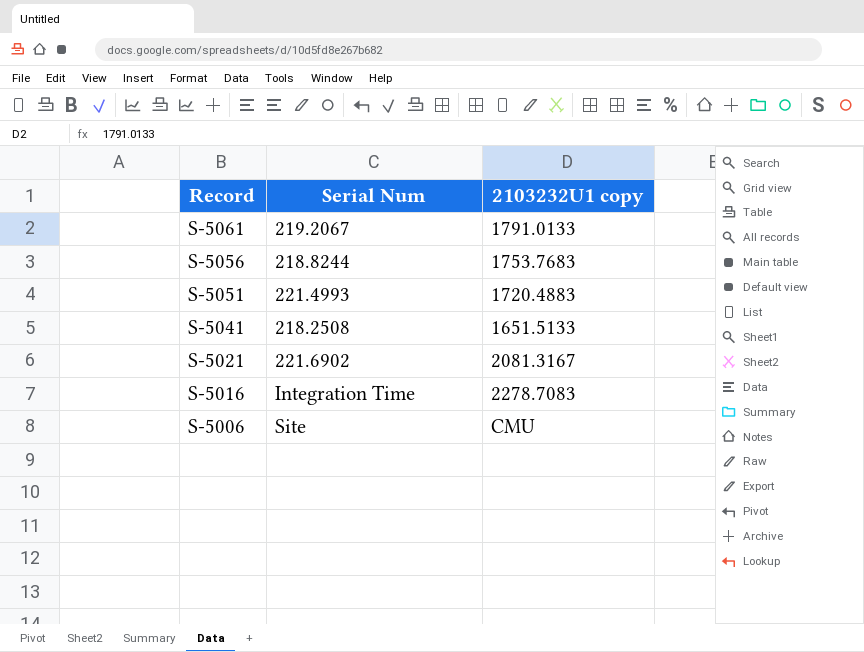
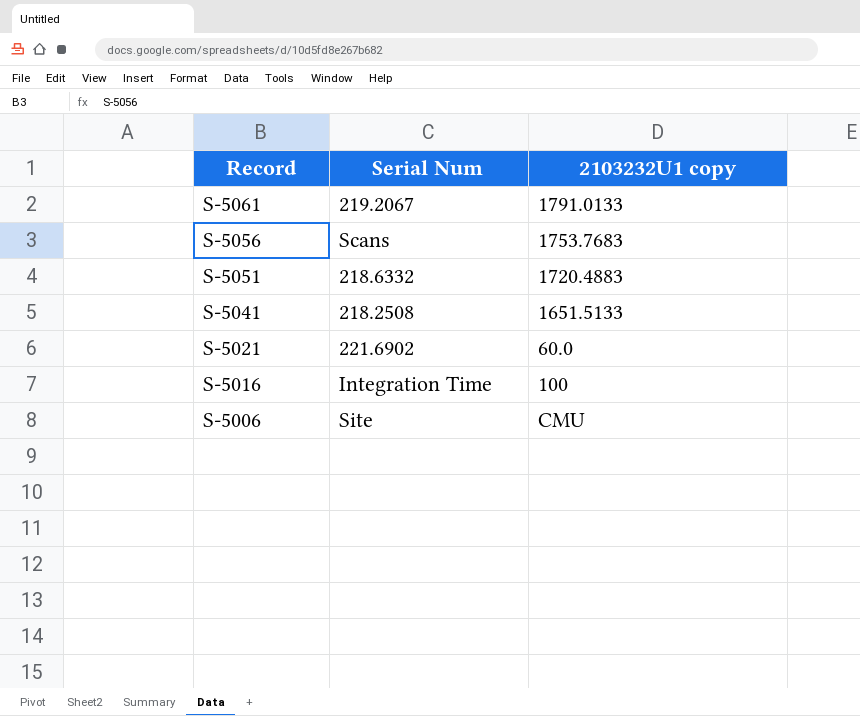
S-5056 | Serial Num: 218.8244 -> Scans
S-5051 | Serial Num: 221.4993 -> 218.6332
S-5021 | 2103232U1 copy: 2081.3167 -> 60.0
S-5016 | 2103232U1 copy: 2278.7083 -> 100

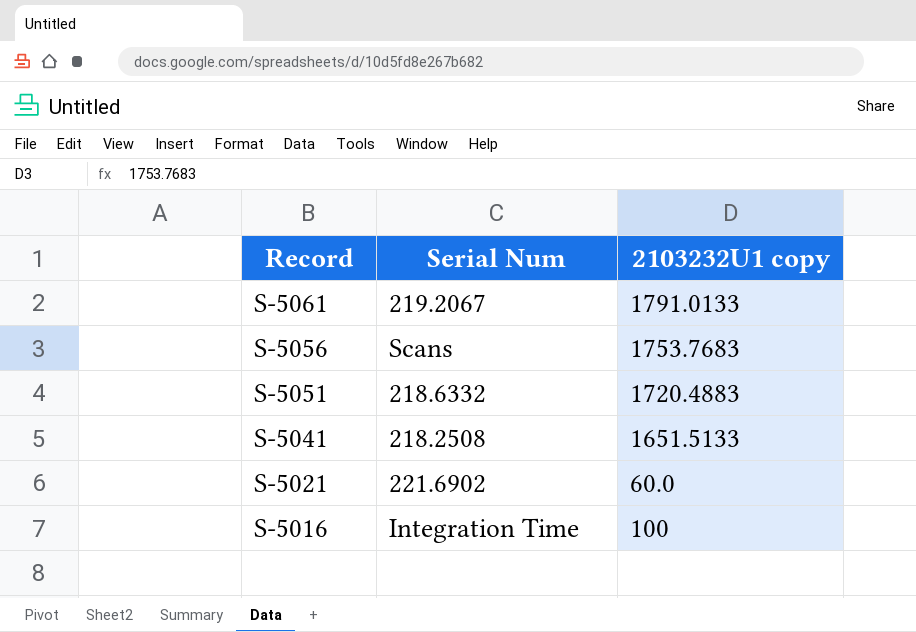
row S-5006: Site | CMU -> none

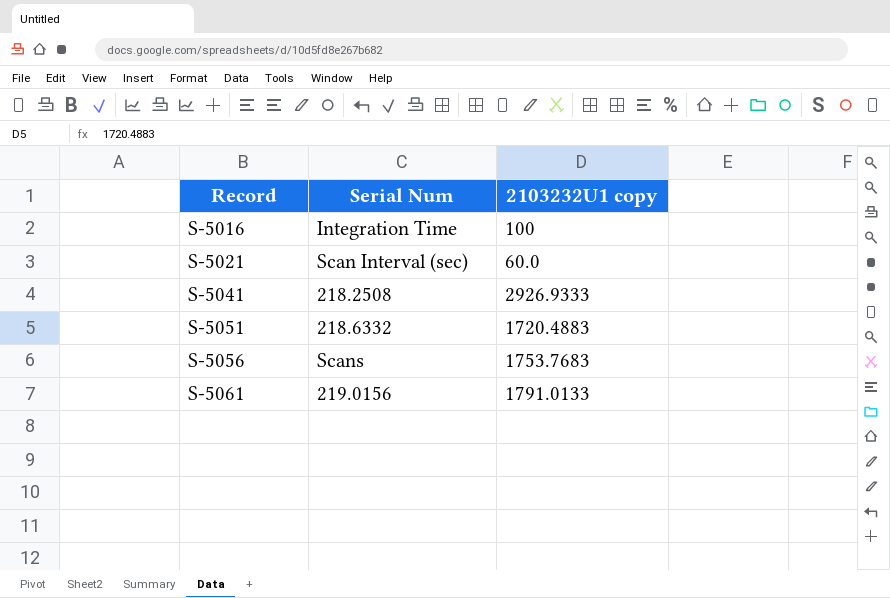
row order: Record descending -> Record ascending
S-5021 | Serial Num: 221.6902 -> Scan Interval (sec)
S-5041 | 2103232U1 copy: 1651.5133 -> 2926.9333
S-5061 | Serial Num: 219.2067 -> 219.0156

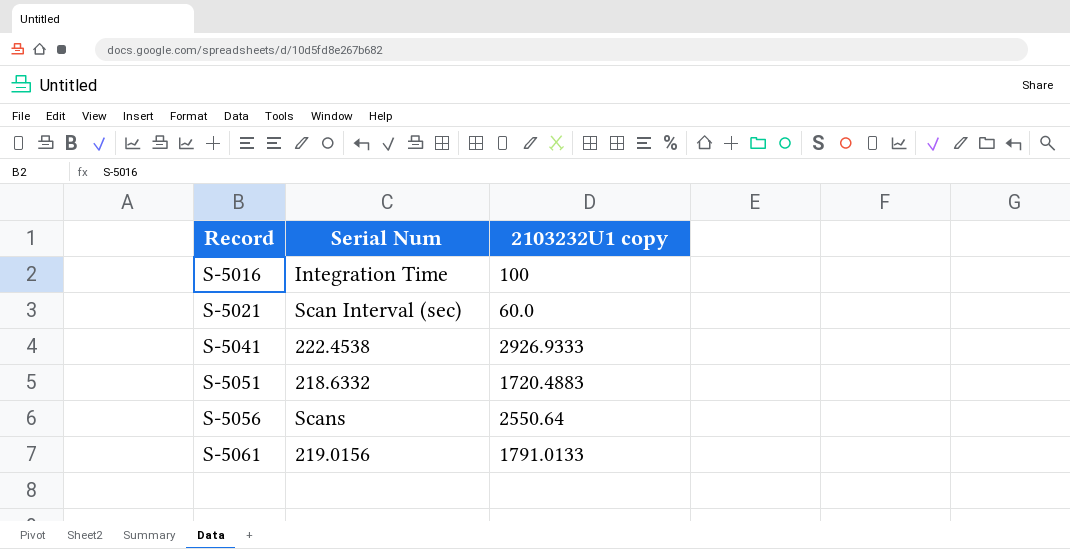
S-5041 | Serial Num: 218.2508 -> 222.4538
S-5056 | 2103232U1 copy: 1753.7683 -> 2550.64

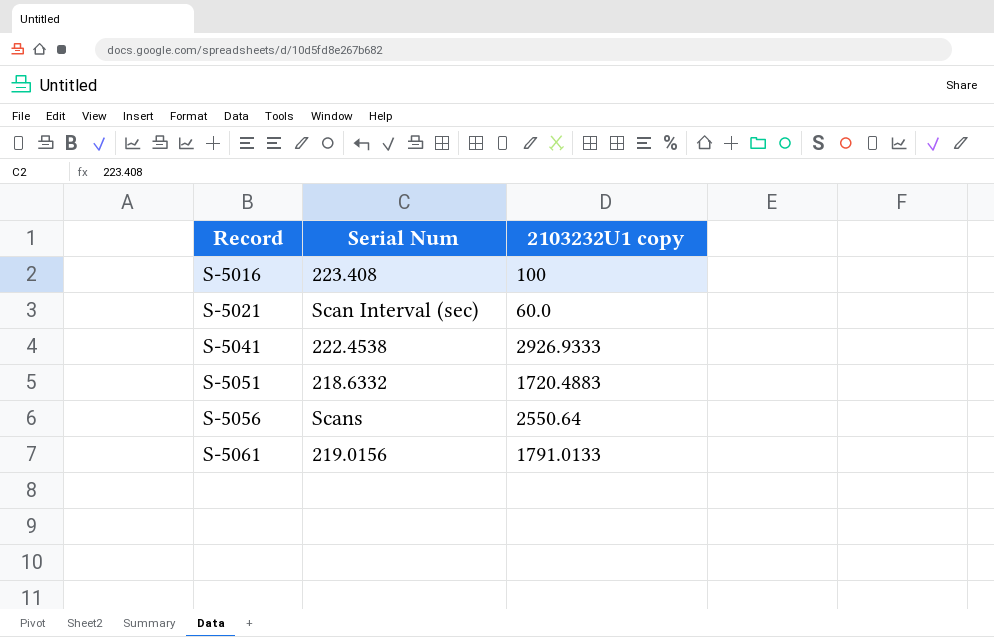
S-5016 | Serial Num: Integration Time -> 223.408

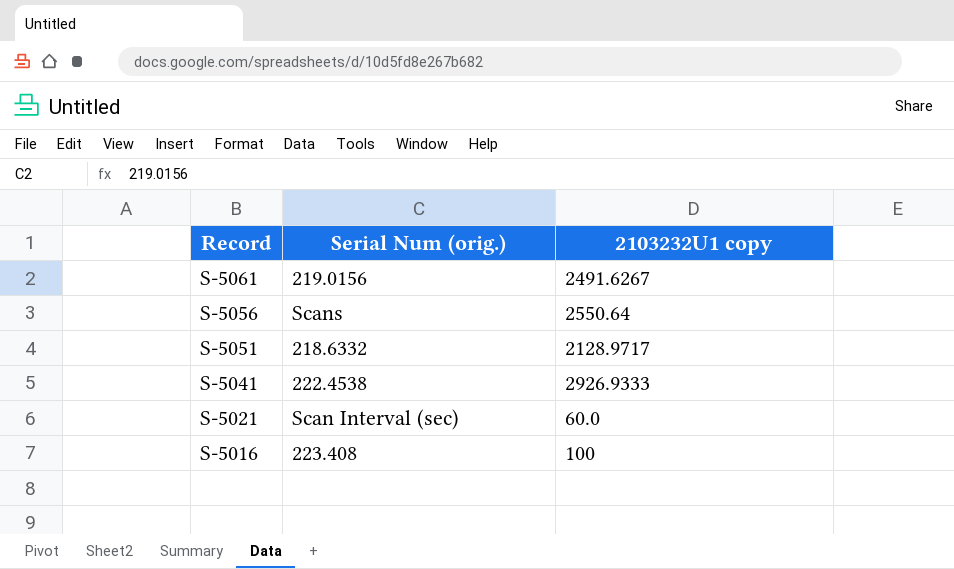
row order: Record ascending -> Record descending
column name: Serial Num -> Serial Num (orig.)
S-5061 | 2103232U1 copy: 1791.0133 -> 2491.6267
S-5051 | 2103232U1 copy: 1720.4883 -> 2128.9717

